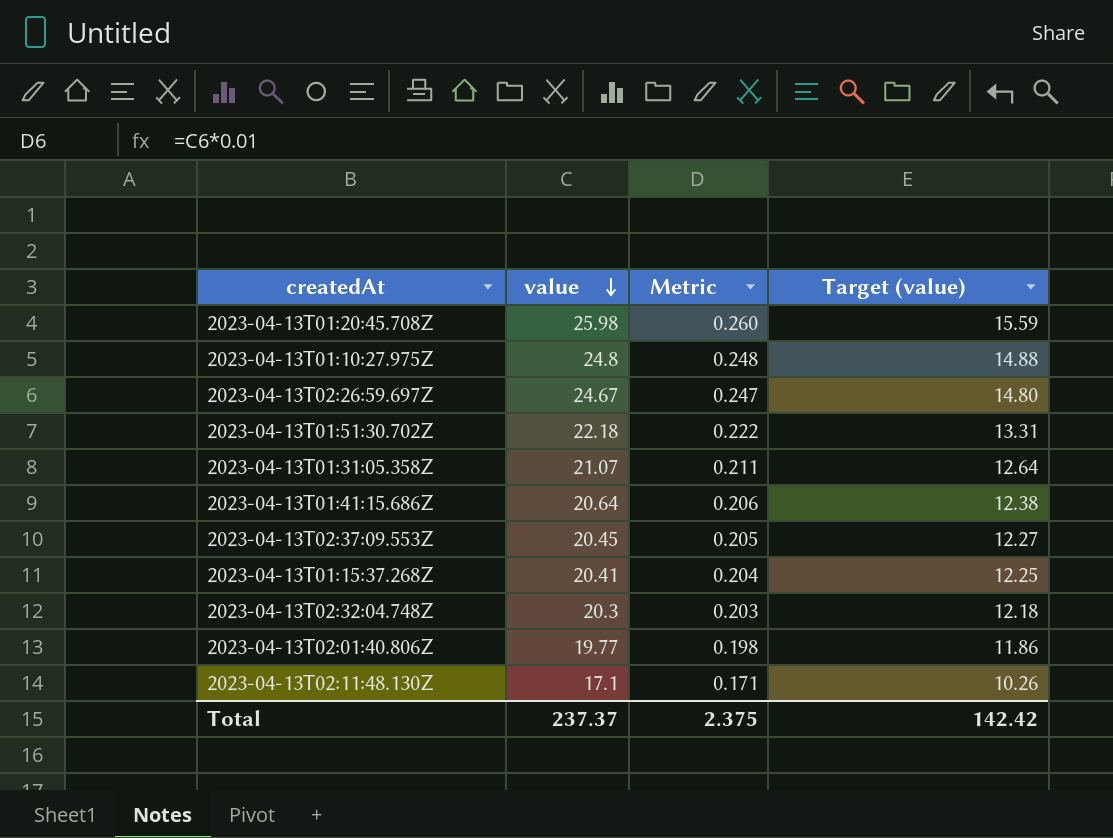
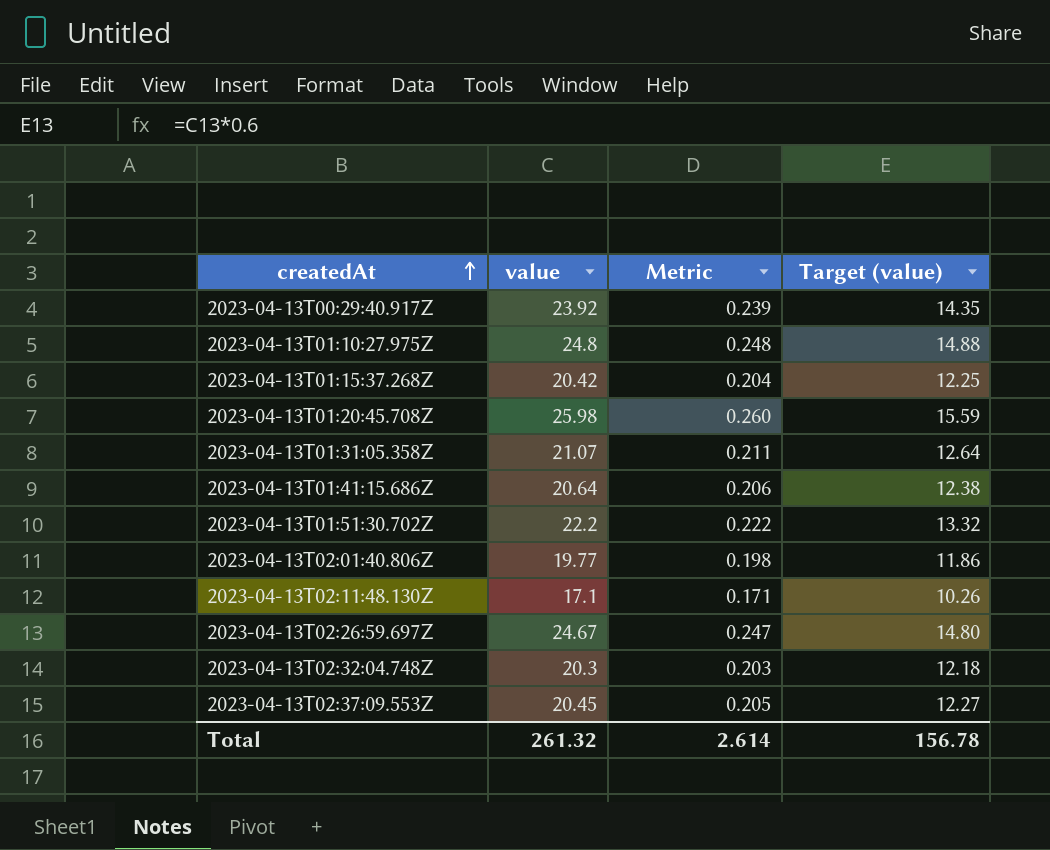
row order: value descending -> createdAt ascending
row 2023-04-13T00:29:40.917Z: none -> 23.92 | 0.239 | 14.35
2023-04-13T01:15:37.268Z | value: 20.41 -> 20.42
2023-04-13T01:51:30.702Z | value: 22.18 -> 22.2
2023-04-13T01:51:30.702Z | Target (value): 13.31 -> 13.32
Total | value: 237.37 -> 261.32
Total | Metric: 2.375 -> 2.614
Total | Target (value): 142.42 -> 156.78

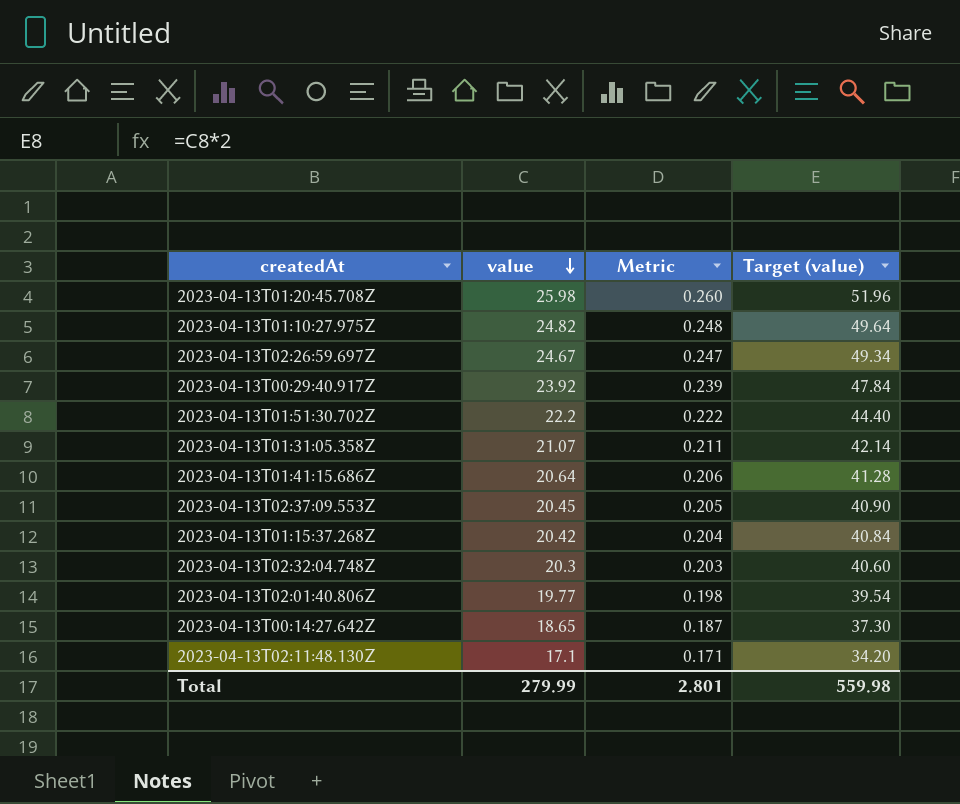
row order: createdAt ascending -> value descending
column Target (value) | formula: [value] * 0.6 -> [value] * 2
2023-04-13T01:10:27.975Z | value: 24.8 -> 24.82
row 2023-04-13T00:14:27.642Z: none -> 18.65 | 0.187 | 37.30
Total | value: 261.32 -> 279.99
Total | Metric: 2.614 -> 2.801
Total | Target (value): 156.78 -> 559.98

